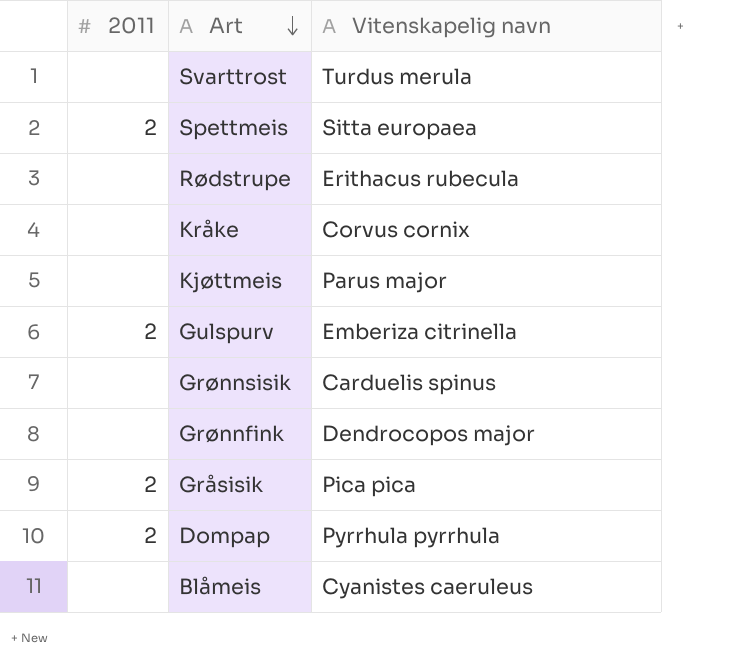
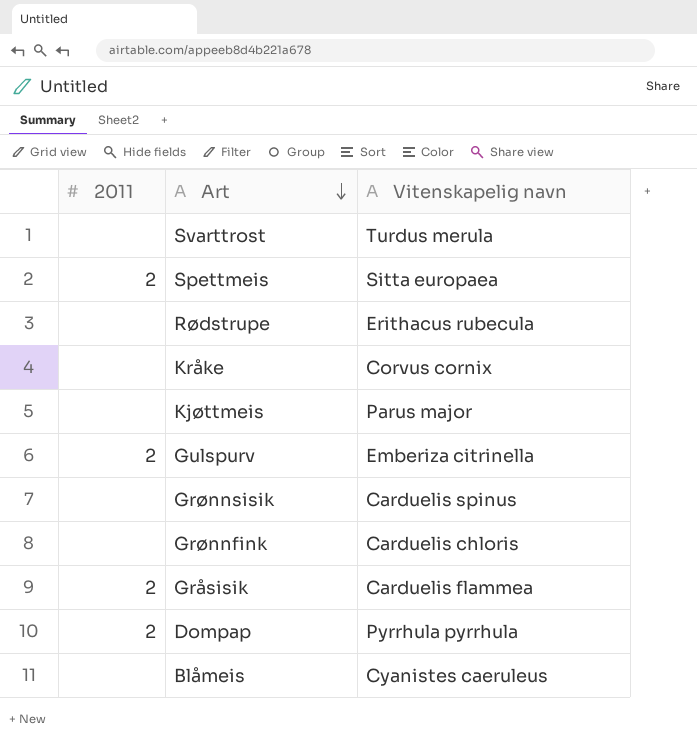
Grønnfink | Vitenskapelig navn: Dendrocopos major -> Carduelis chloris
Gråsisik | Vitenskapelig navn: Pica pica -> Carduelis flammea

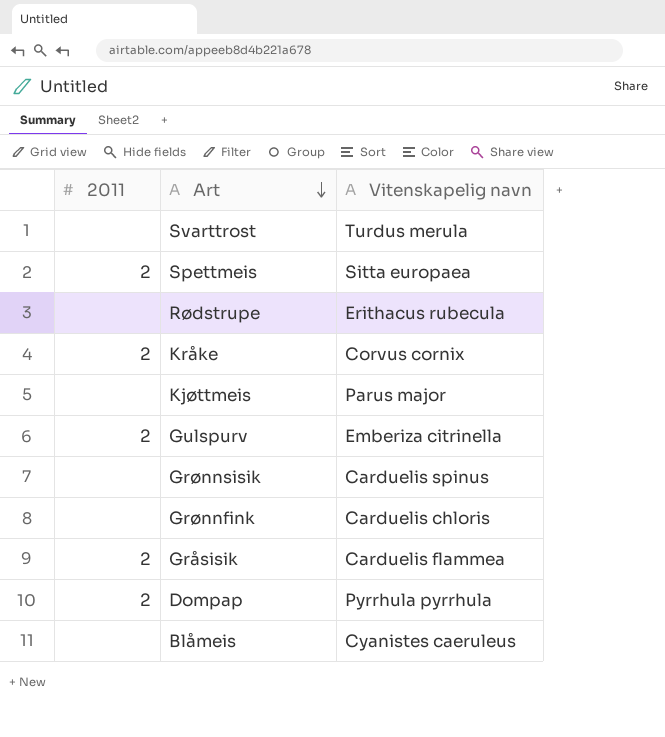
Kråke | 2011: none -> 2

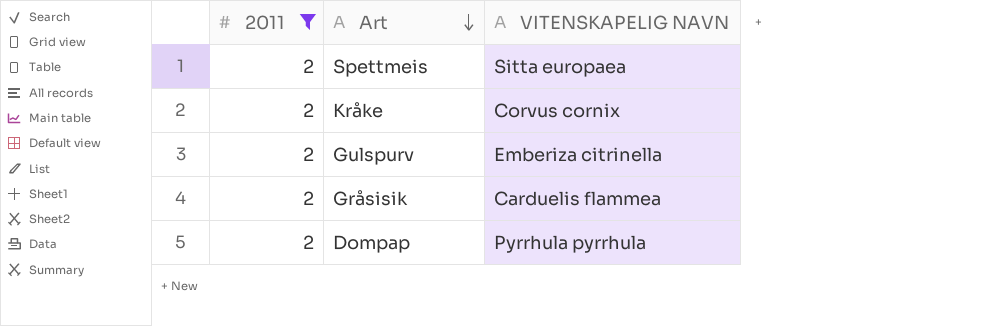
filter: none -> 2011 = 2
column name: Vitenskapelig navn -> VITENSKAPELIG NAVN

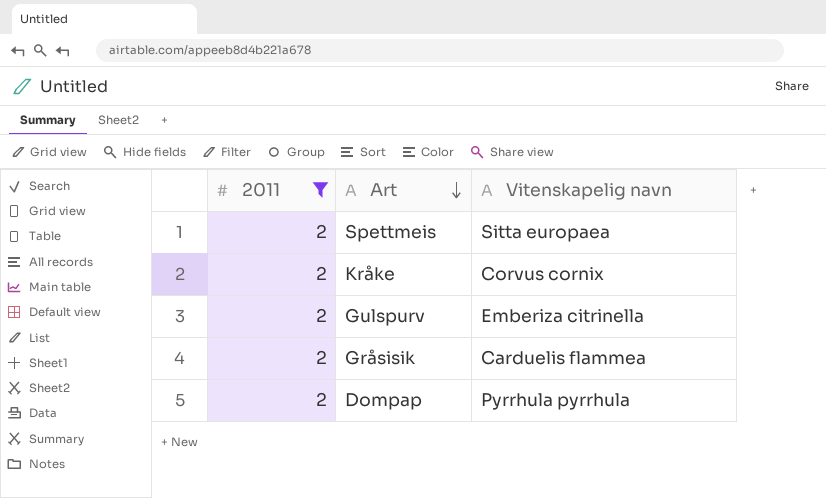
column name: VITENSKAPELIG NAVN -> Vitenskapelig navn

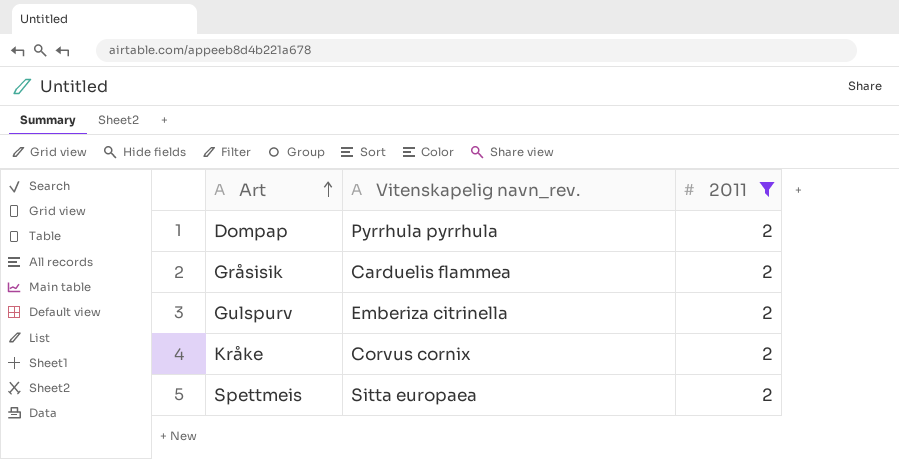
row order: Art descending -> Art ascending
column name: Vitenskapelig navn -> Vitenskapelig navn_rev.
column 2011 | position: 1 -> 3

